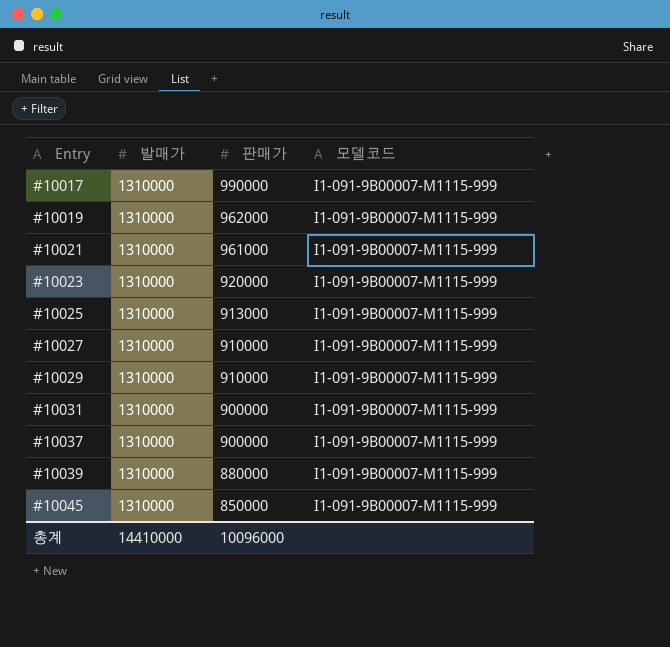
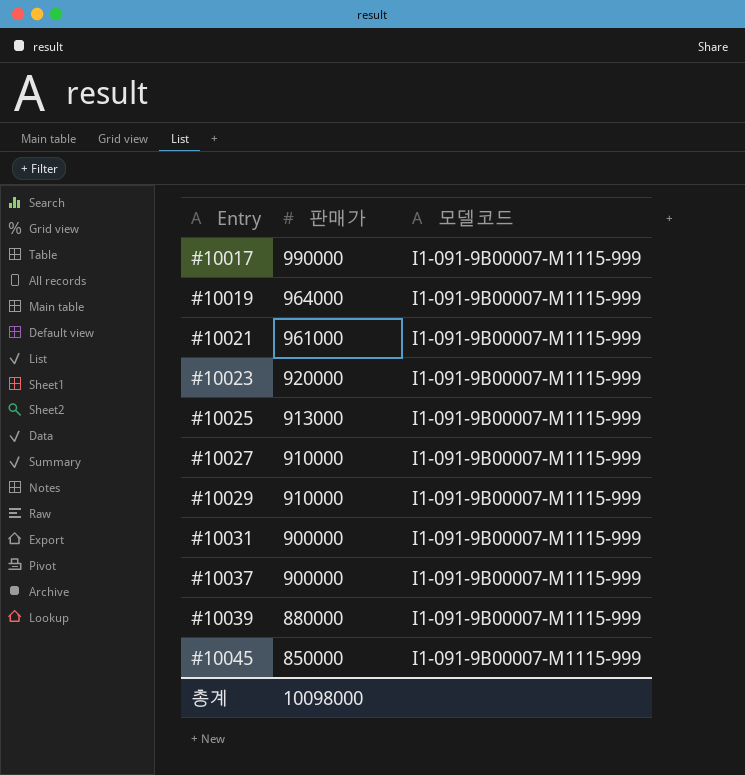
column 발매가 | position: 2 -> none
#10019 | 판매가: 962000 -> 964000
총계 | 판매가: 10096000 -> 10098000

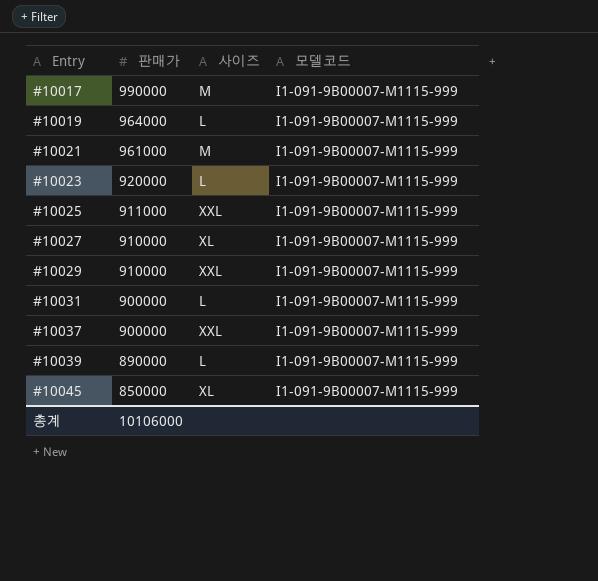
column 사이즈 | position: none -> 3
#10025 | 판매가: 913000 -> 911000
#10039 | 판매가: 880000 -> 890000
총계 | 판매가: 10098000 -> 10106000

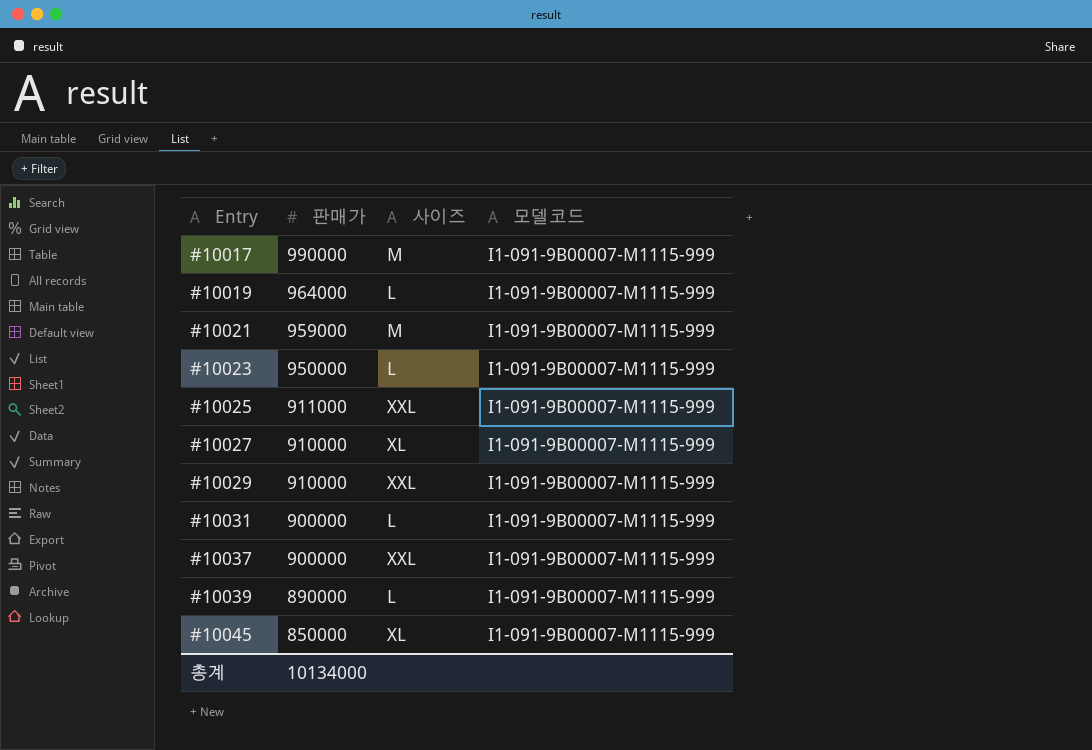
#10021 | 판매가: 961000 -> 959000
#10023 | 판매가: 920000 -> 950000
총계 | 판매가: 10106000 -> 10134000

